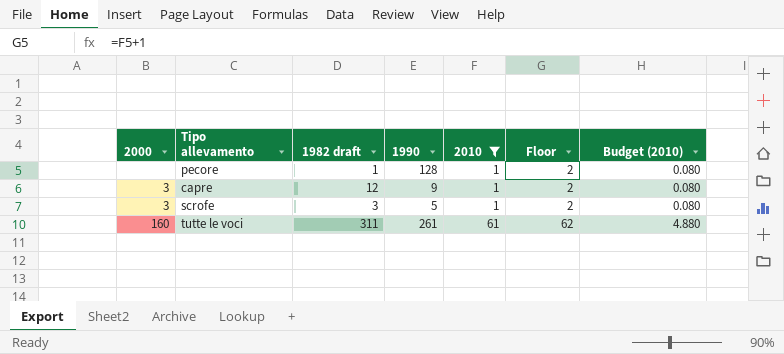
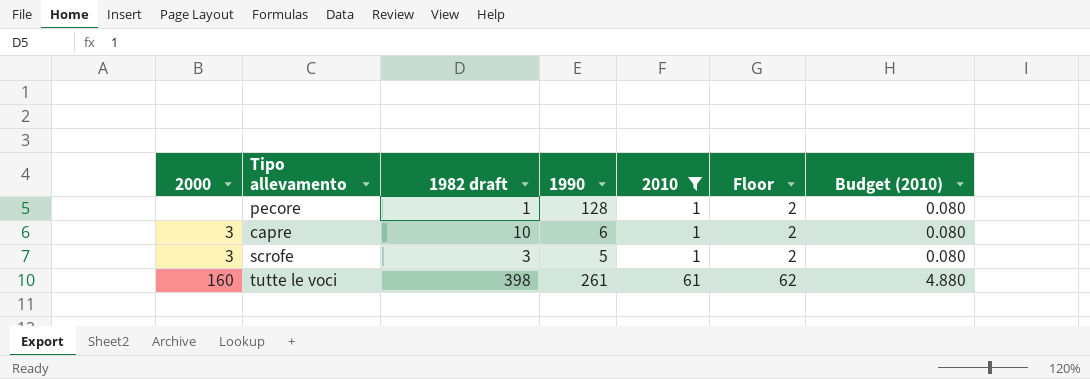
capre | 1982 draft: 12 -> 10
capre | 1990: 9 -> 6
tutte le voci | 1982 draft: 311 -> 398

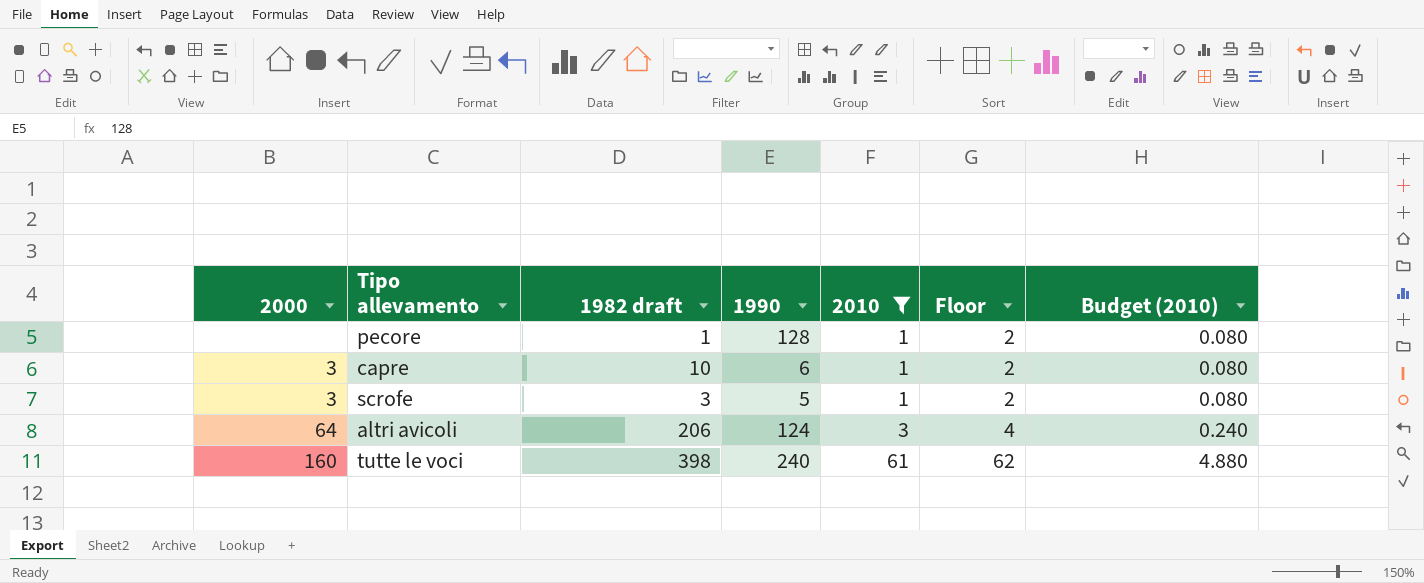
row altri avicoli: none -> 64 | 206 | 124 | 3 | 4 | 0.240
tutte le voci | 1990: 261 -> 240

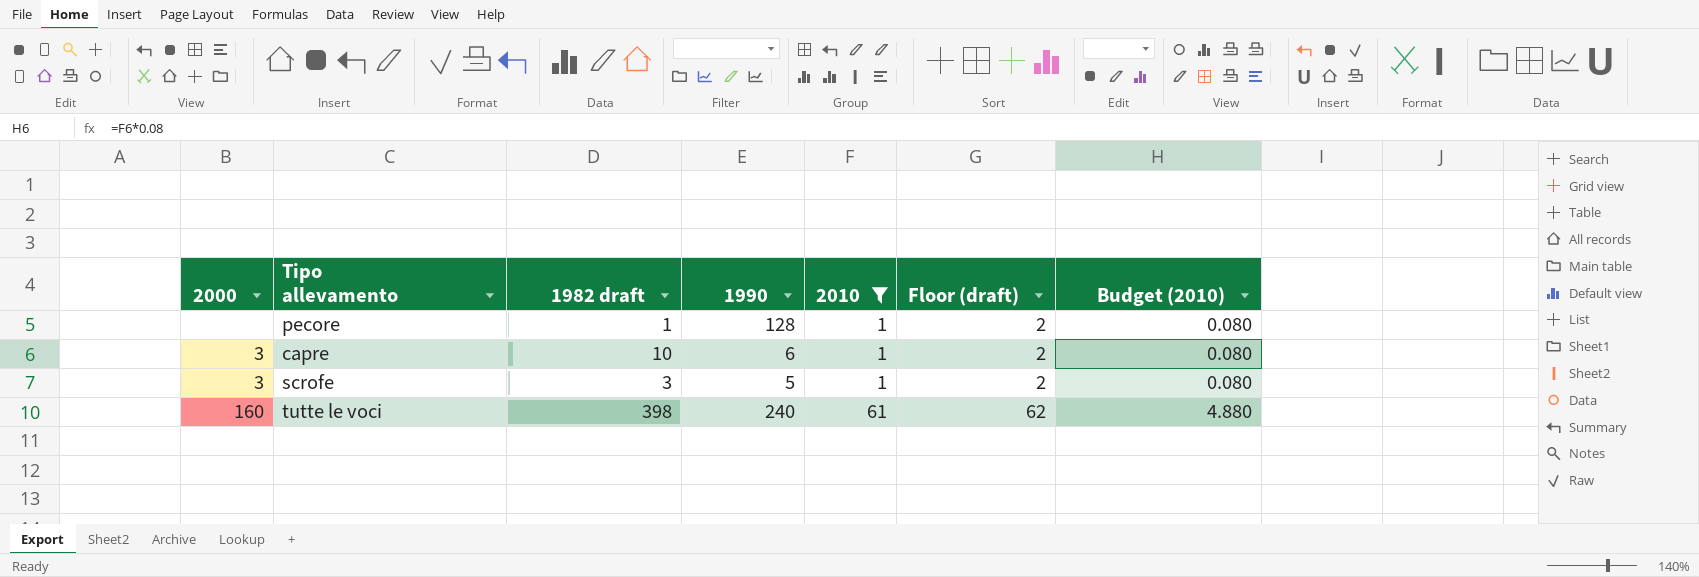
column name: Floor -> Floor (draft)
row altri avicoli: 64 | 206 | 124 | 3 | 4 | 0.240 -> none

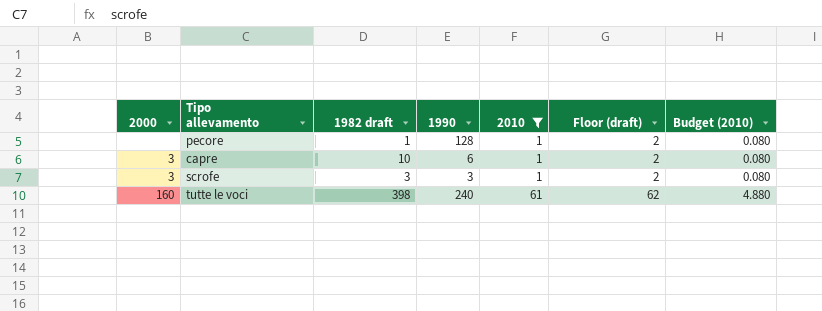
scrofe | 1990: 5 -> 3

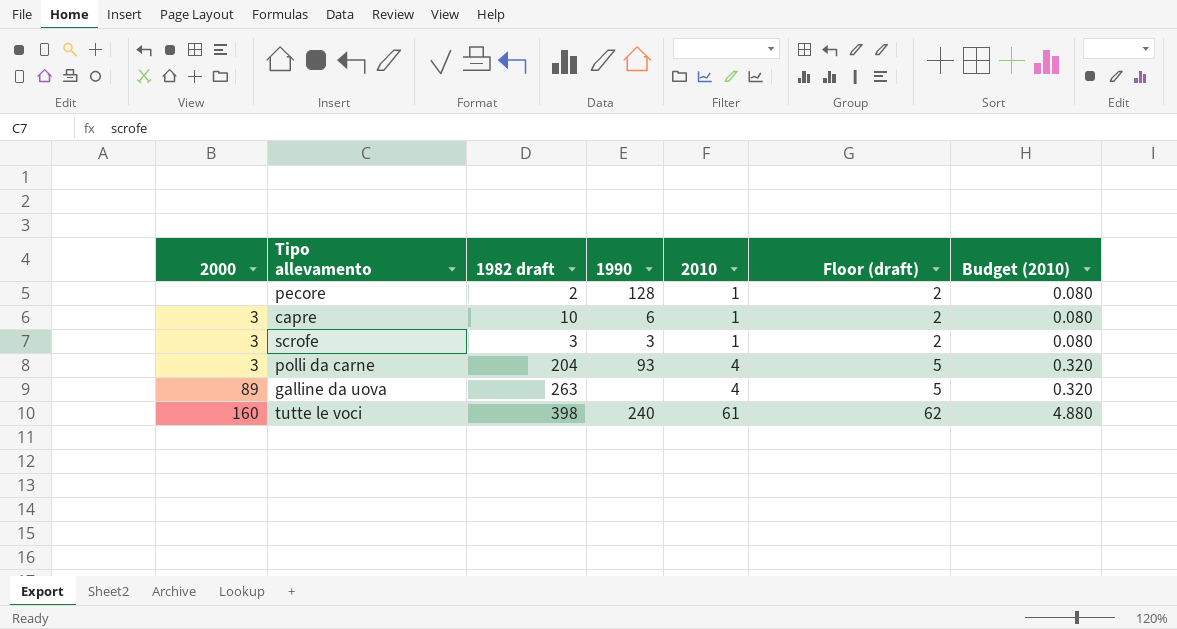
filter: 2010 != 4 -> none
pecore | 1982 draft: 1 -> 2

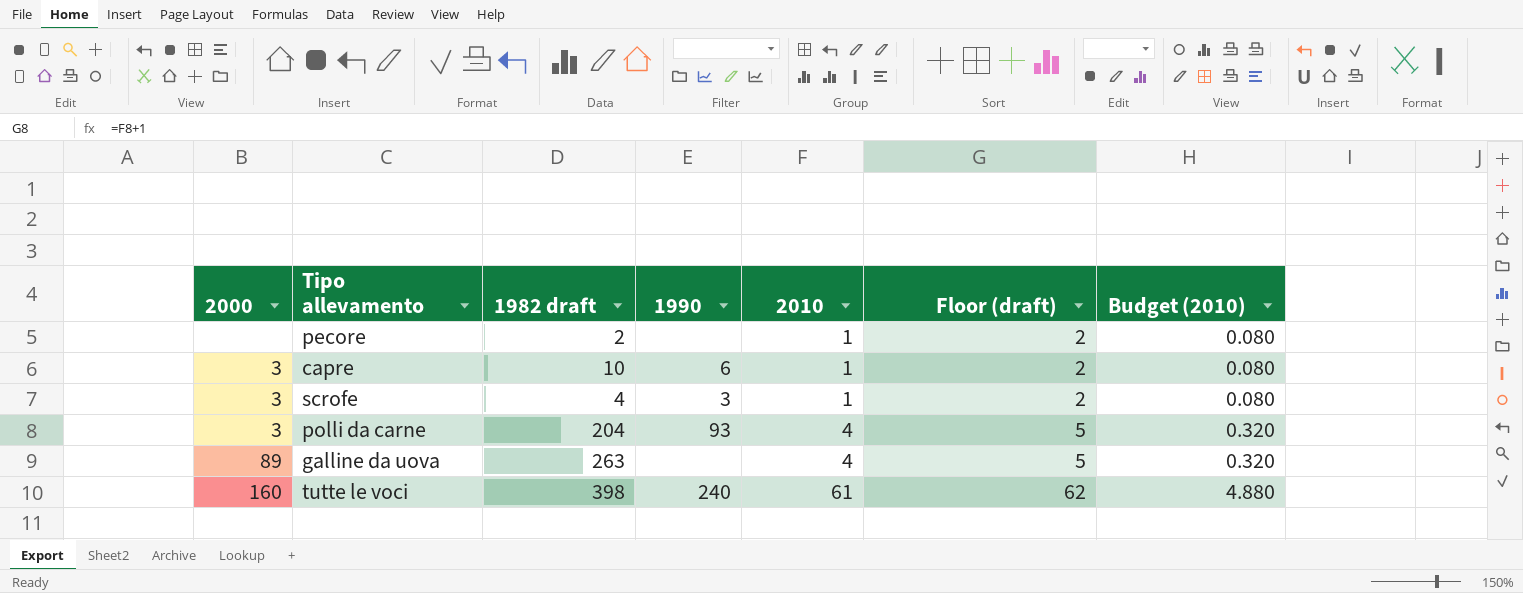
pecore | 1990: 128 -> none
scrofe | 1982 draft: 3 -> 4

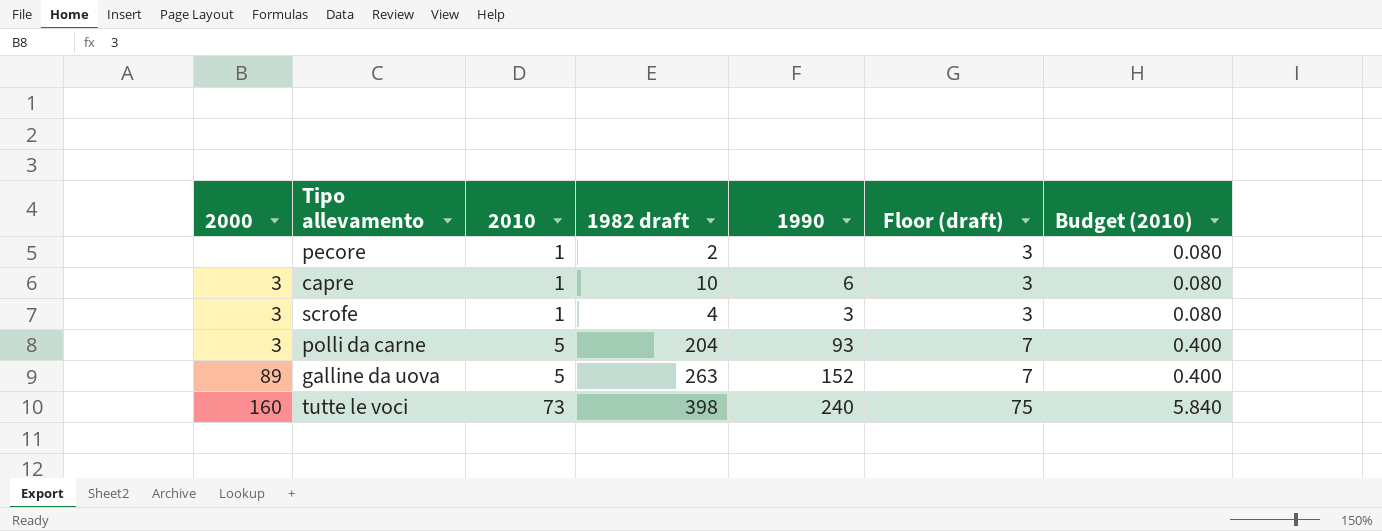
column 2010 | position: 5 -> 3
column Floor (draft) | formula: [2010] + 1 -> [2010] + 2
polli da carne | 2010: 4 -> 5
polli da carne | Budget (2010): 0.320 -> 0.400
galline da uova | 2010: 4 -> 5
galline da uova | 1990: none -> 152
galline da uova | Budget (2010): 0.320 -> 0.400
tutte le voci | 2010: 61 -> 73
tutte le voci | Budget (2010): 4.880 -> 5.840

